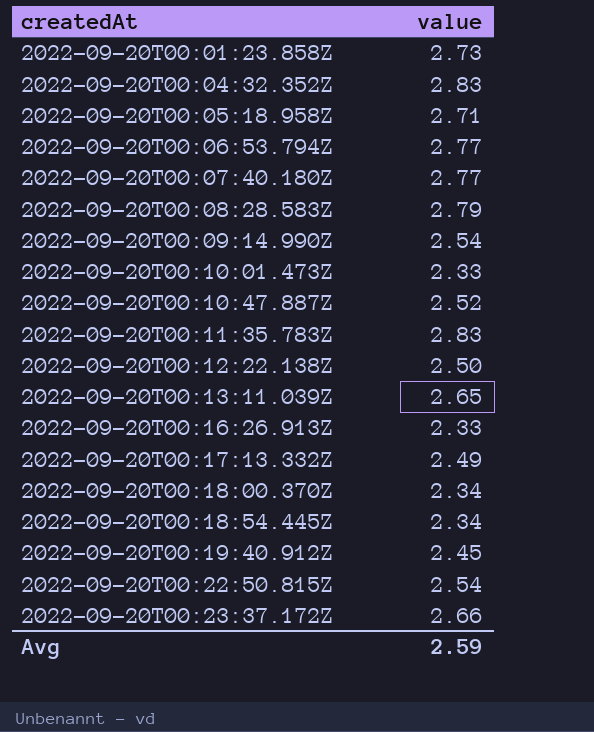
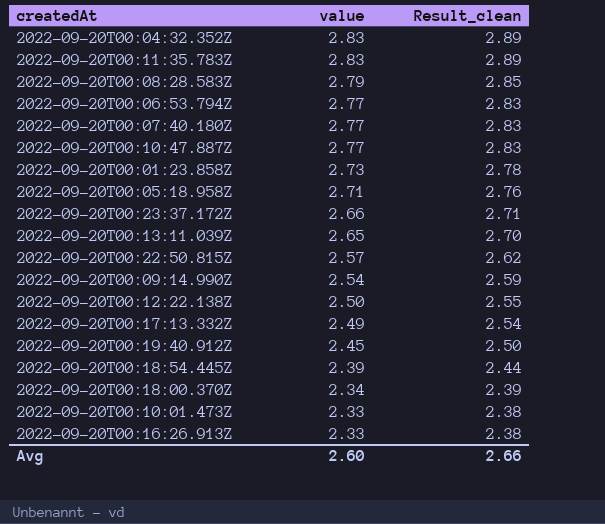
row order: createdAt ascending -> value descending
column Result_clean | formula: none -> [value] * 1.02
2022-09-20T00:10:47.887Z | value: 2.52 -> 2.77
2022-09-20T00:22:50.815Z | value: 2.54 -> 2.57
2022-09-20T00:18:54.445Z | value: 2.34 -> 2.39
Avg | value: 2.59 -> 2.60

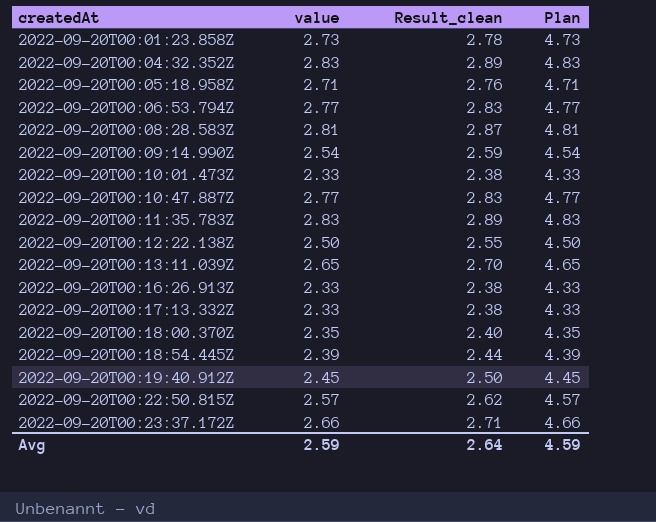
row order: value descending -> createdAt ascending
column Plan | formula: none -> [value] + 2
row 2022-09-20T00:07:40.180Z: 2.77 | 2.83 -> none
2022-09-20T00:08:28.583Z | value: 2.79 -> 2.81
2022-09-20T00:08:28.583Z | Result_clean: 2.85 -> 2.87
2022-09-20T00:17:13.332Z | value: 2.49 -> 2.33
2022-09-20T00:17:13.332Z | Result_clean: 2.54 -> 2.38
2022-09-20T00:18:00.370Z | value: 2.34 -> 2.35
2022-09-20T00:18:00.370Z | Result_clean: 2.39 -> 2.40
Avg | value: 2.60 -> 2.59
Avg | Result_clean: 2.66 -> 2.64

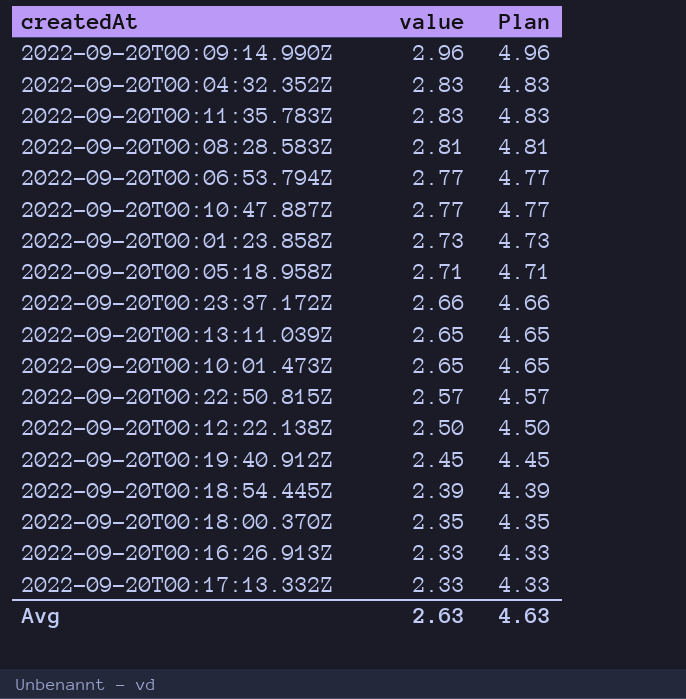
row order: createdAt ascending -> value descending
column Result_clean | formula: [value] * 1.02 -> none
2022-09-20T00:09:14.990Z | value: 2.54 -> 2.96
2022-09-20T00:09:14.990Z | Plan: 4.54 -> 4.96
2022-09-20T00:10:01.473Z | value: 2.33 -> 2.65
2022-09-20T00:10:01.473Z | Plan: 4.33 -> 4.65
Avg | value: 2.59 -> 2.63
Avg | Plan: 4.59 -> 4.63

